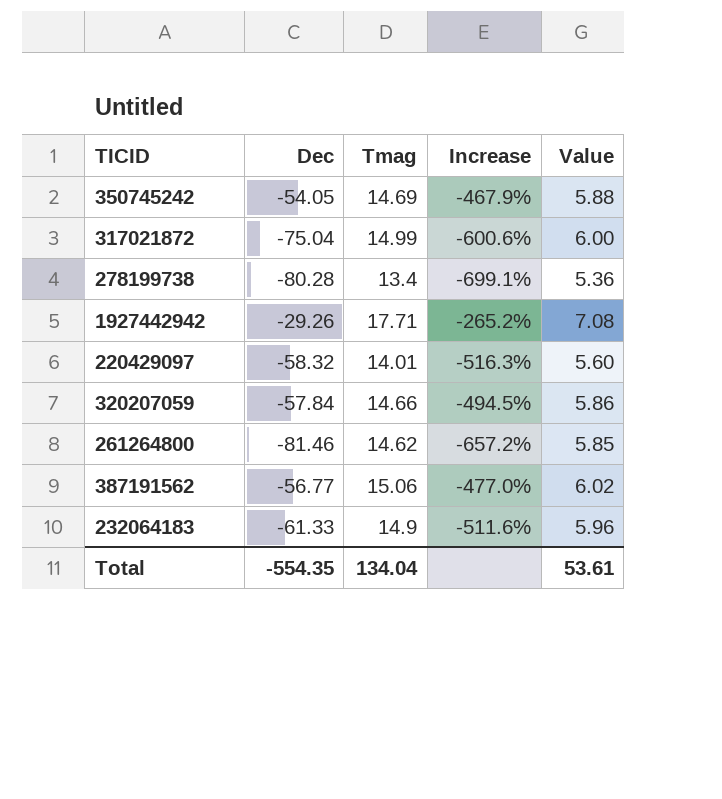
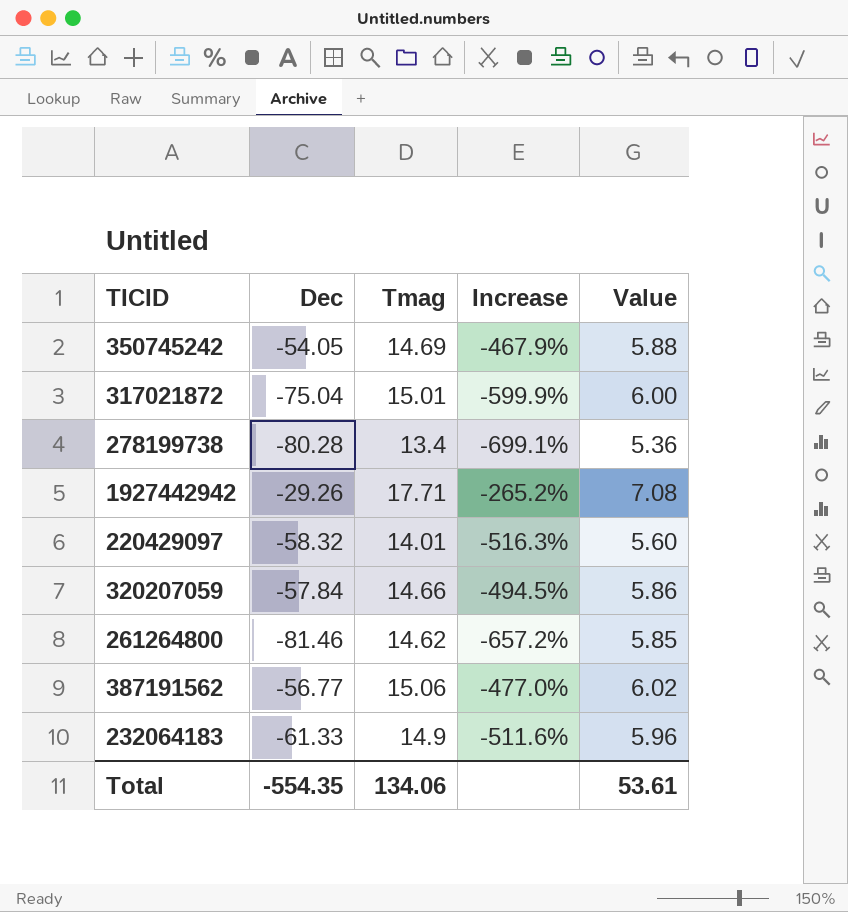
317021872 | Tmag: 14.99 -> 15.01
317021872 | Increase: -600.6% -> -599.9%
Total | Tmag: 134.04 -> 134.06

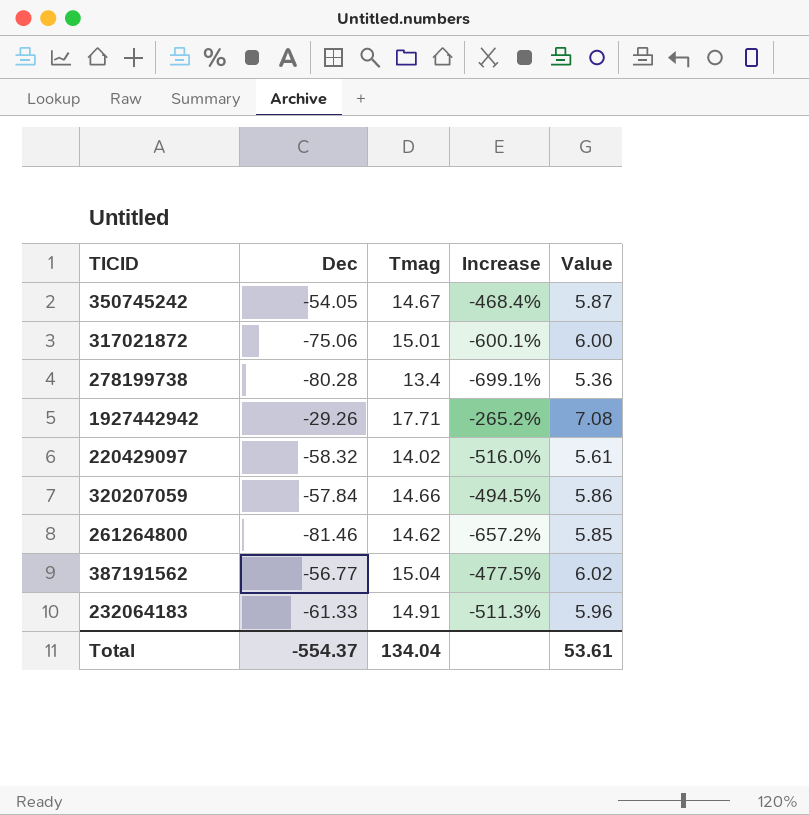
350745242 | Tmag: 14.69 -> 14.67
350745242 | Increase: -467.9% -> -468.4%
350745242 | Value: 5.88 -> 5.87
317021872 | Dec: -75.04 -> -75.06
317021872 | Increase: -599.9% -> -600.1%
220429097 | Tmag: 14.01 -> 14.02
220429097 | Increase: -516.3% -> -516.0%
220429097 | Value: 5.60 -> 5.61
387191562 | Tmag: 15.06 -> 15.04
387191562 | Increase: -477.0% -> -477.5%
232064183 | Tmag: 14.9 -> 14.91
232064183 | Increase: -511.6% -> -511.3%
Total | Dec: -554.35 -> -554.37
Total | Tmag: 134.06 -> 134.04

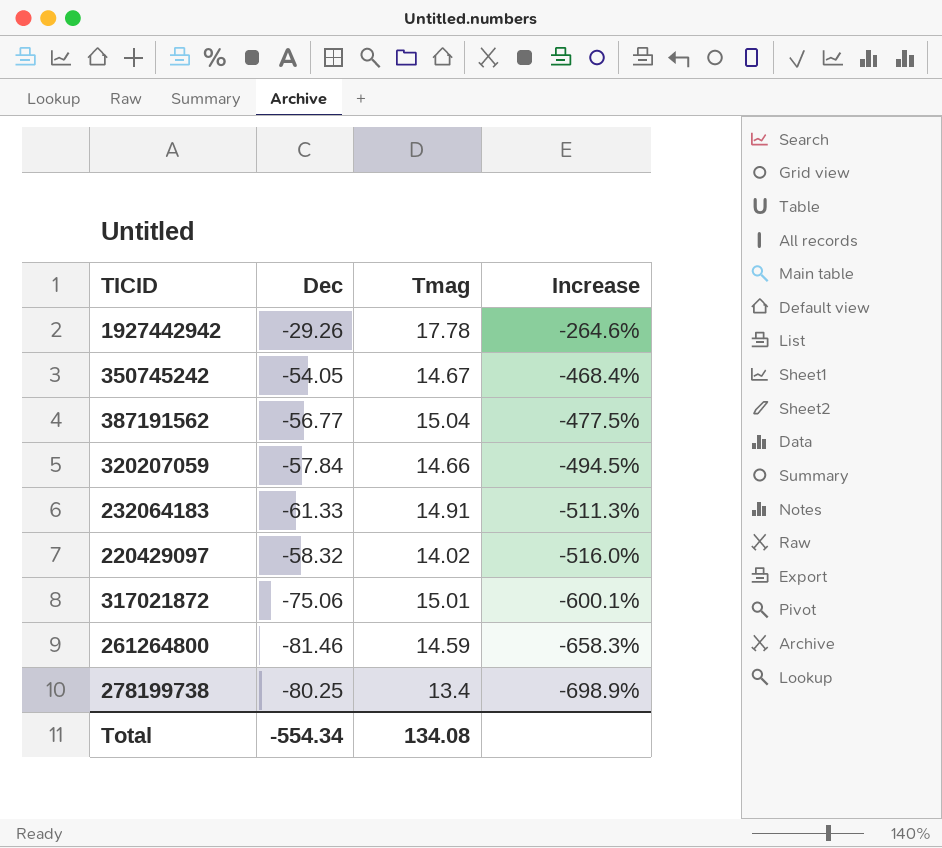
row order: none -> Increase descending
column Value | formula: [Tmag] * 0.4 -> none
1927442942 | Tmag: 17.71 -> 17.78
1927442942 | Increase: -265.2% -> -264.6%
261264800 | Tmag: 14.62 -> 14.59
261264800 | Increase: -657.2% -> -658.3%
278199738 | Dec: -80.28 -> -80.25
278199738 | Increase: -699.1% -> -698.9%
Total | Dec: -554.37 -> -554.34
Total | Tmag: 134.04 -> 134.08

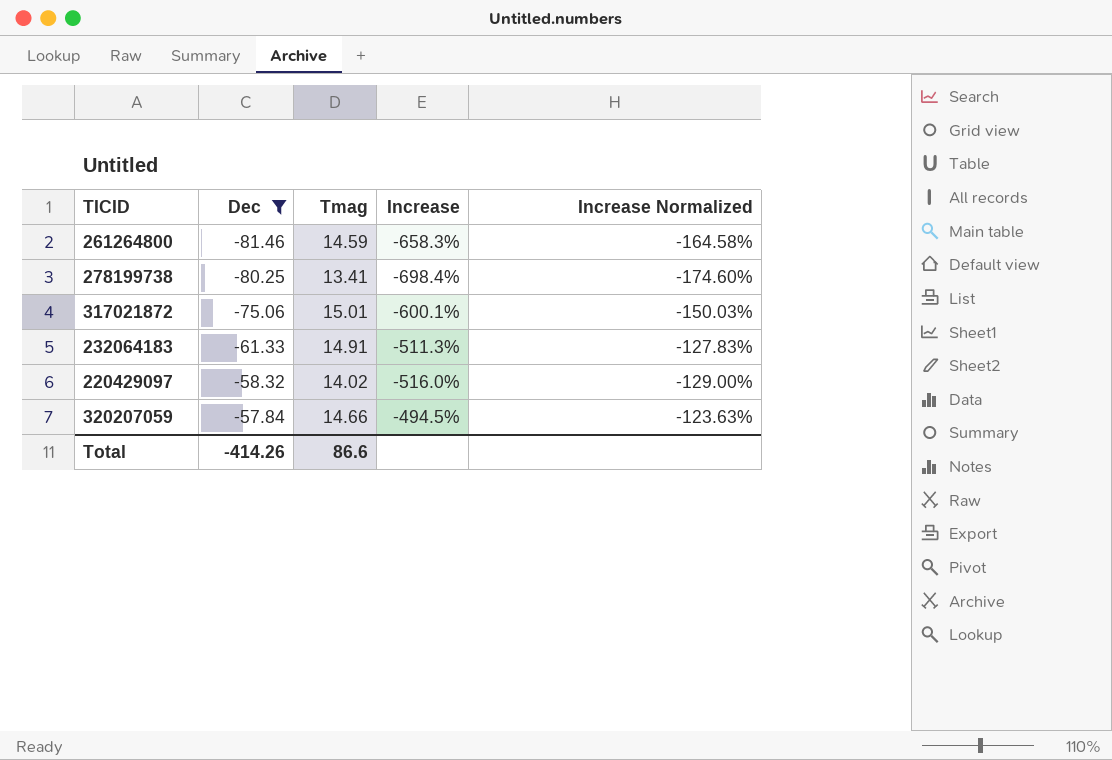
filter: none -> Dec <= -57.84
row order: Increase descending -> Dec ascending
column Increase Normalized | formula: none -> [Increase] * 0.25
278199738 | Tmag: 13.4 -> 13.41
278199738 | Increase: -698.9% -> -698.4%
Total | Dec: -554.34 -> -414.26
Total | Tmag: 134.08 -> 86.6

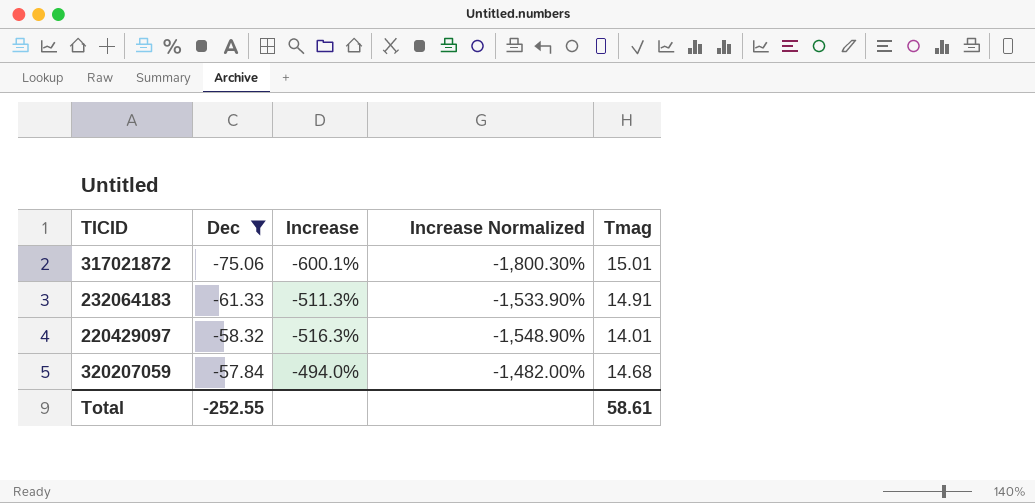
column Increase Normalized | formula: [Increase] * 0.25 -> [Increase] * 3
column Tmag | position: 3 -> 5
row 261264800: -81.46 | 14.59 | -658.3% | -164.58% -> none
row 278199738: -80.25 | 13.41 | -698.4% | -174.60% -> none
220429097 | Increase: -516.0% -> -516.3%
220429097 | Tmag: 14.02 -> 14.01
320207059 | Increase: -494.5% -> -494.0%
320207059 | Tmag: 14.66 -> 14.68
Total | Dec: -414.26 -> -252.55
Total | Tmag: 86.6 -> 58.61

